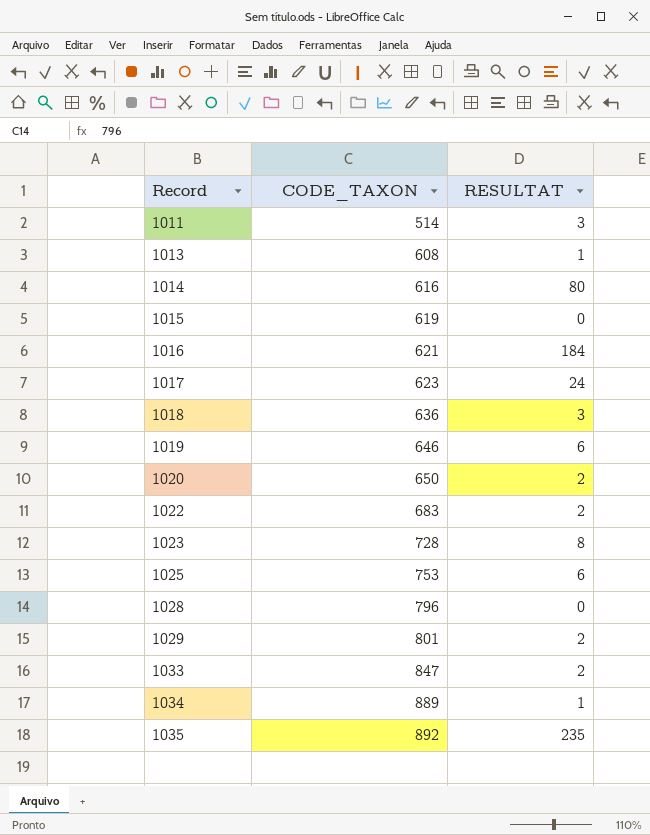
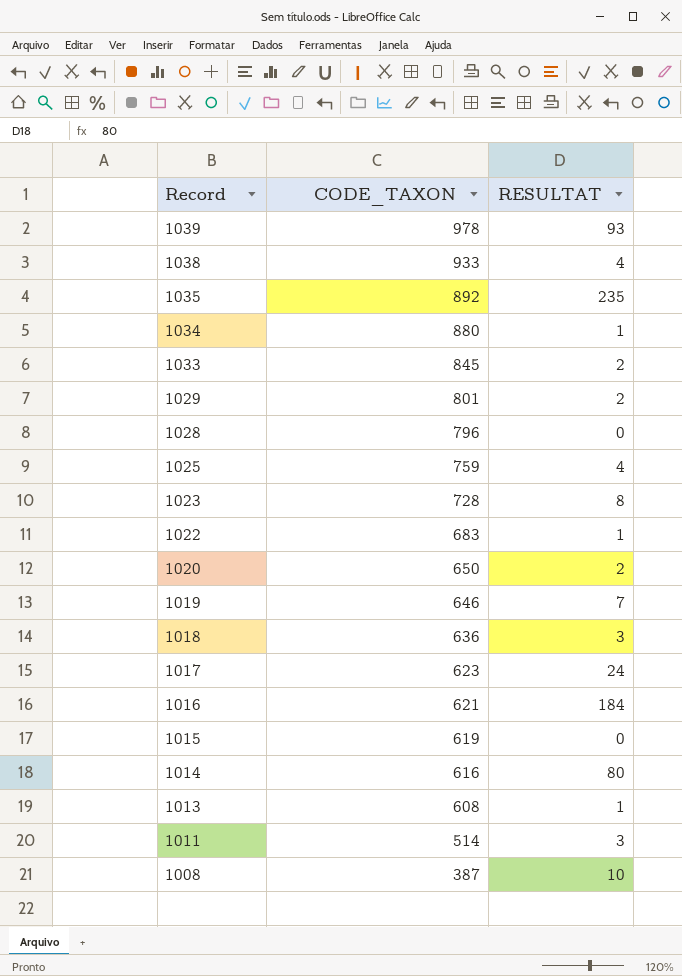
row order: Record ascending -> Record descending
row 1039: none -> 978 | 93
row 1038: none -> 933 | 4
1034 | CODE_TAXON: 889 -> 880
1033 | CODE_TAXON: 847 -> 845
1025 | CODE_TAXON: 753 -> 759
1025 | RESULTAT: 6 -> 4
1022 | RESULTAT: 2 -> 1
1019 | RESULTAT: 6 -> 7
row 1008: none -> 387 | 10

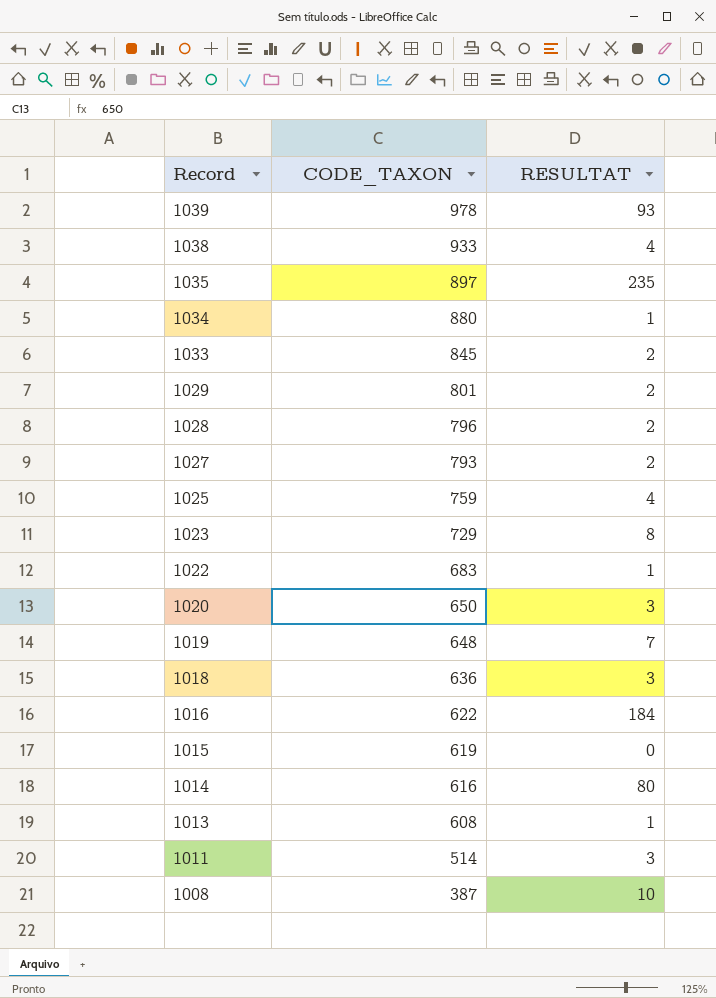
row 1017: 623 | 24 -> none
1035 | CODE_TAXON: 892 -> 897
1028 | RESULTAT: 0 -> 2
row 1027: none -> 793 | 2
1023 | CODE_TAXON: 728 -> 729
1020 | RESULTAT: 2 -> 3
1019 | CODE_TAXON: 646 -> 648
1016 | CODE_TAXON: 621 -> 622

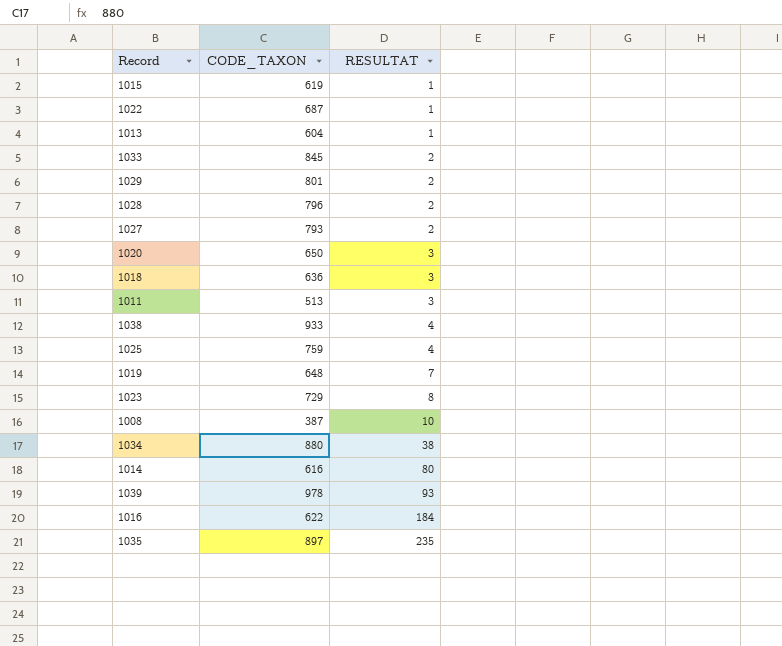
row order: Record descending -> RESULTAT ascending
1015 | RESULTAT: 0 -> 1
1022 | CODE_TAXON: 683 -> 687
1013 | CODE_TAXON: 608 -> 604
1011 | CODE_TAXON: 514 -> 513
1034 | RESULTAT: 1 -> 38

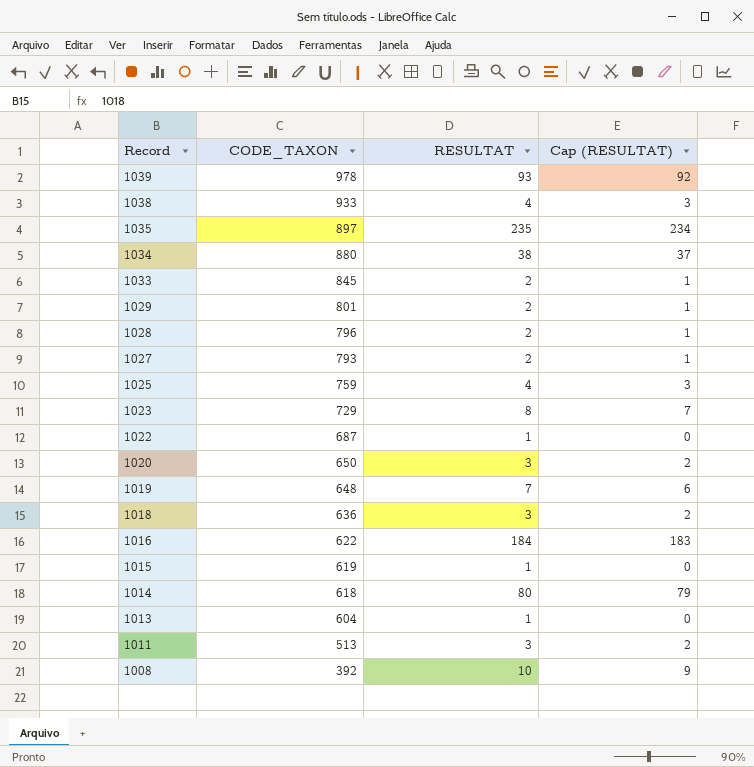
row order: RESULTAT ascending -> Record descending
column Cap (RESULTAT) | formula: none -> [RESULTAT] - 1
1014 | CODE_TAXON: 616 -> 618
1008 | CODE_TAXON: 387 -> 392

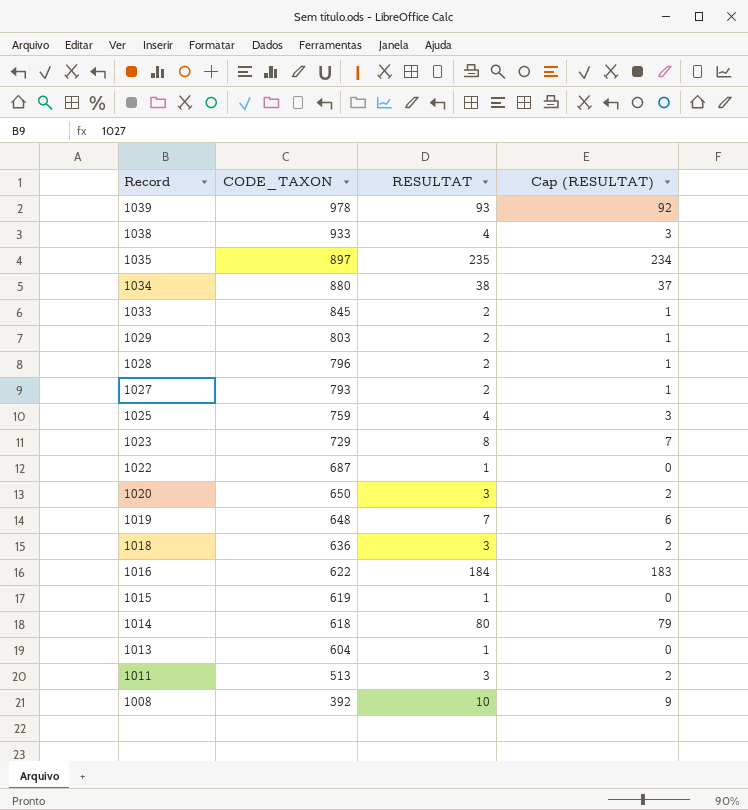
1029 | CODE_TAXON: 801 -> 803

